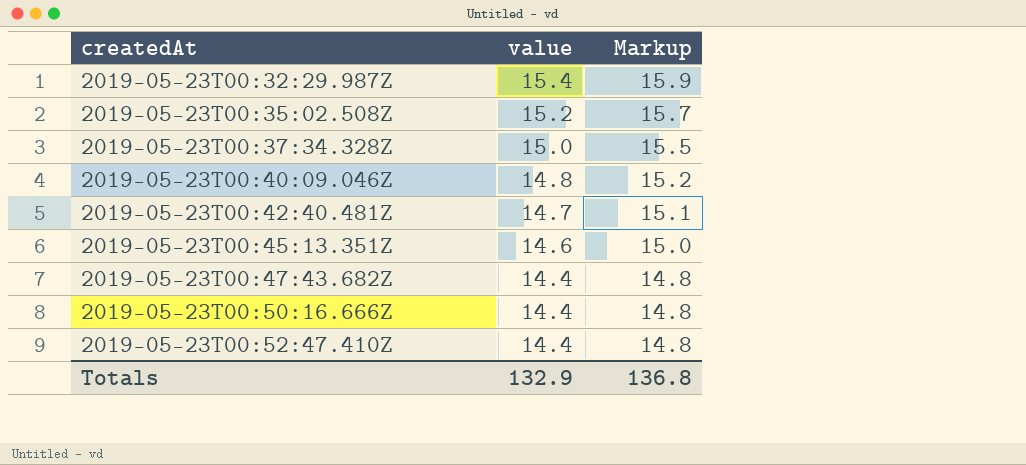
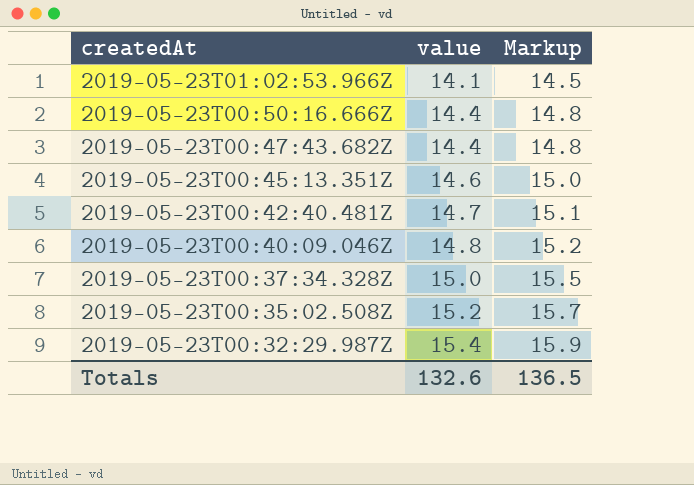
row order: createdAt ascending -> createdAt descending
row 2019-05-23T00:52:47.410Z: 14.4 | 14.8 -> none
row 2019-05-23T01:02:53.966Z: none -> 14.1 | 14.5
Totals | value: 132.9 -> 132.6
Totals | Markup: 136.8 -> 136.5

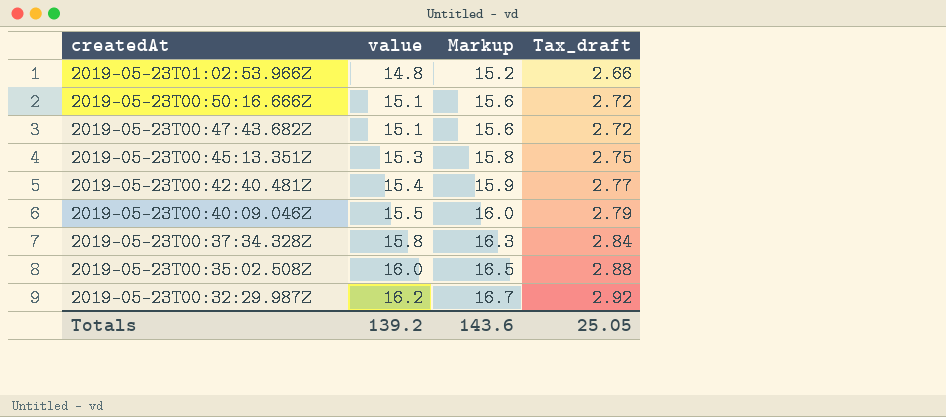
column Tax_draft | formula: none -> [value] * 0.18
2019-05-23T01:02:53.966Z | value: 14.1 -> 14.8
2019-05-23T01:02:53.966Z | Markup: 14.5 -> 15.2
2019-05-23T00:50:16.666Z | value: 14.4 -> 15.1
2019-05-23T00:50:16.666Z | Markup: 14.8 -> 15.6
2019-05-23T00:47:43.682Z | value: 14.4 -> 15.1
2019-05-23T00:47:43.682Z | Markup: 14.8 -> 15.6
2019-05-23T00:45:13.351Z | value: 14.6 -> 15.3
2019-05-23T00:45:13.351Z | Markup: 15.0 -> 15.8
2019-05-23T00:42:40.481Z | value: 14.7 -> 15.4
2019-05-23T00:42:40.481Z | Markup: 15.1 -> 15.9
2019-05-23T00:40:09.046Z | value: 14.8 -> 15.5
2019-05-23T00:40:09.046Z | Markup: 15.2 -> 16.0
2019-05-23T00:37:34.328Z | value: 15.0 -> 15.8
2019-05-23T00:37:34.328Z | Markup: 15.5 -> 16.3
2019-05-23T00:35:02.508Z | value: 15.2 -> 16.0
2019-05-23T00:35:02.508Z | Markup: 15.7 -> 16.5
2019-05-23T00:32:29.987Z | value: 15.4 -> 16.2
2019-05-23T00:32:29.987Z | Markup: 15.9 -> 16.7
Totals | value: 132.6 -> 139.2
Totals | Markup: 136.5 -> 143.6

